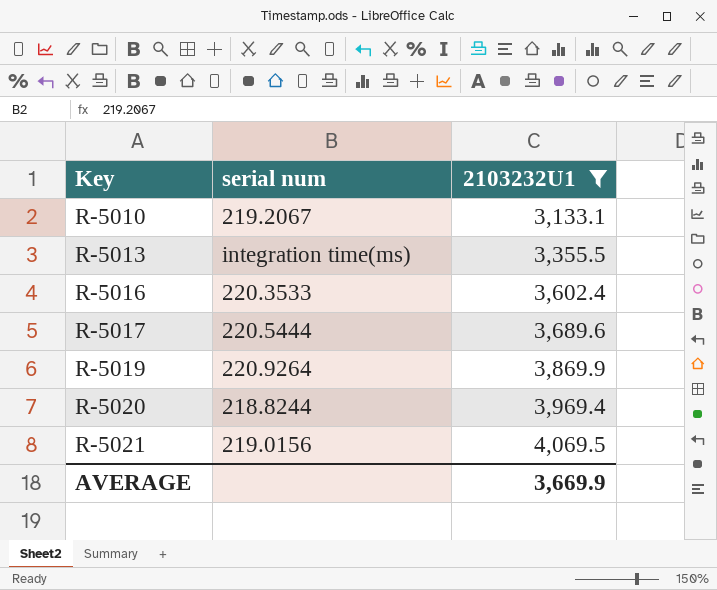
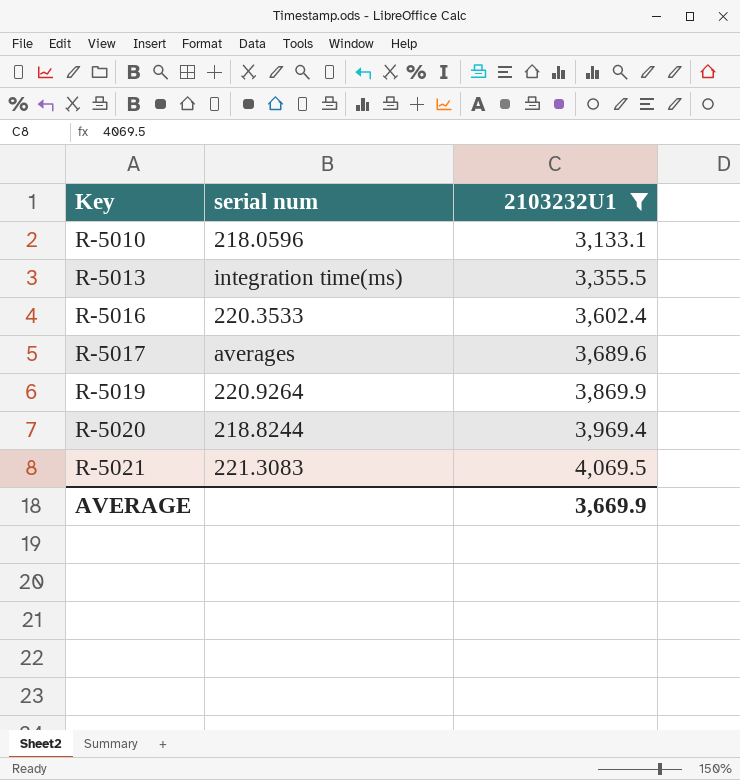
R-5010 | serial num: 219.2067 -> 218.0596
R-5017 | serial num: 220.5444 -> averages
R-5021 | serial num: 219.0156 -> 221.3083

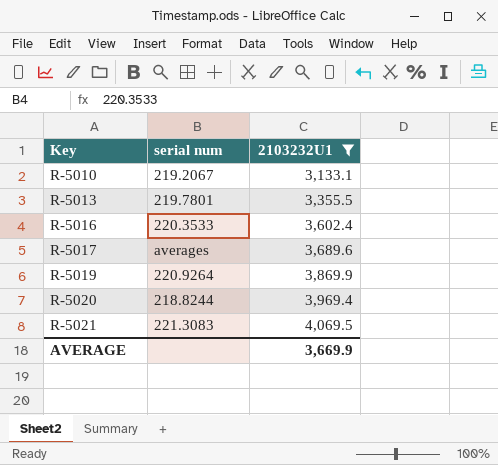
R-5010 | serial num: 218.0596 -> 219.2067
R-5013 | serial num: integration time(ms) -> 219.7801

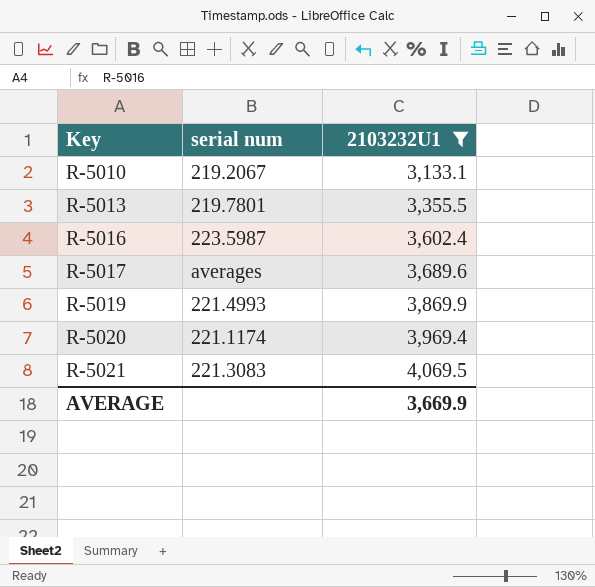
R-5016 | serial num: 220.3533 -> 223.5987
R-5019 | serial num: 220.9264 -> 221.4993
R-5020 | serial num: 218.8244 -> 221.1174

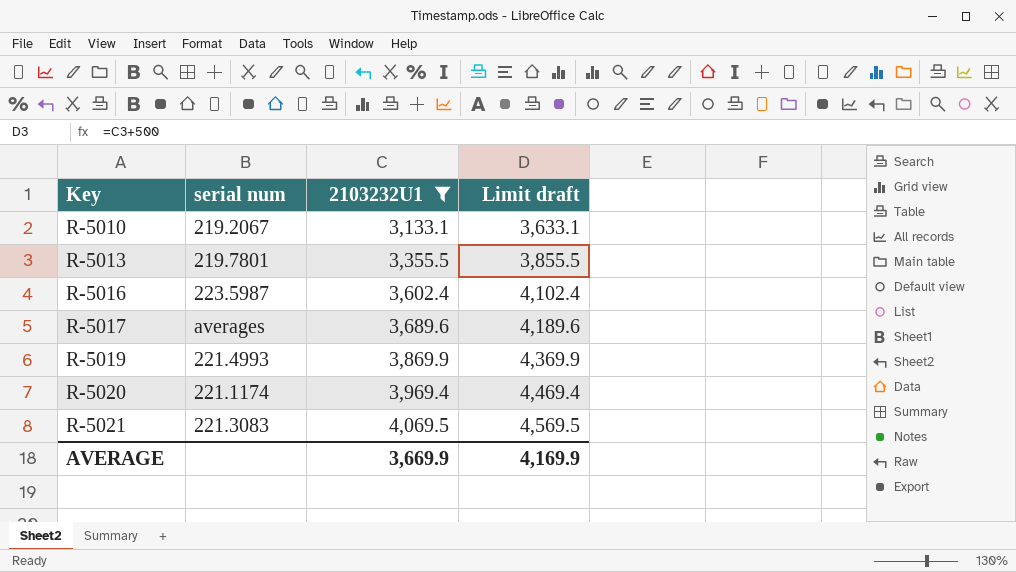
column Limit draft | formula: none -> [2103232U1] + 500

